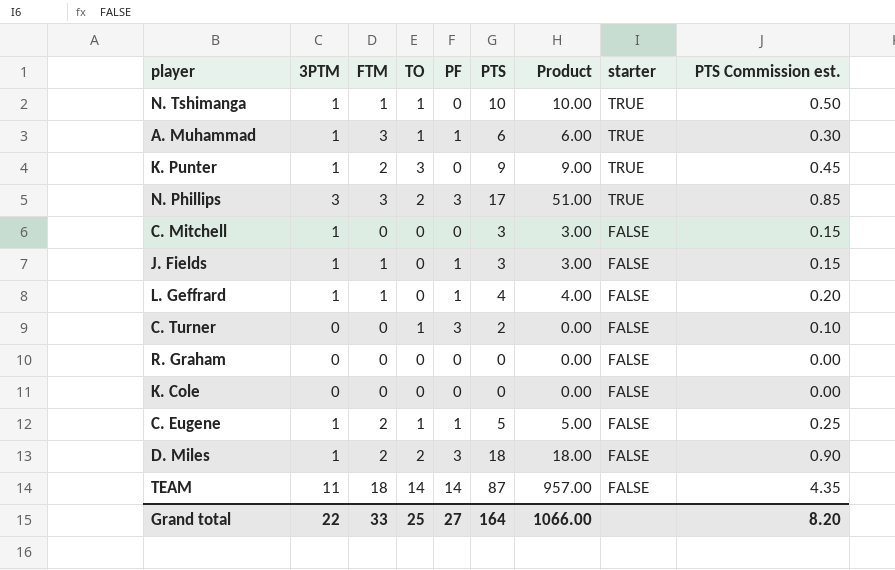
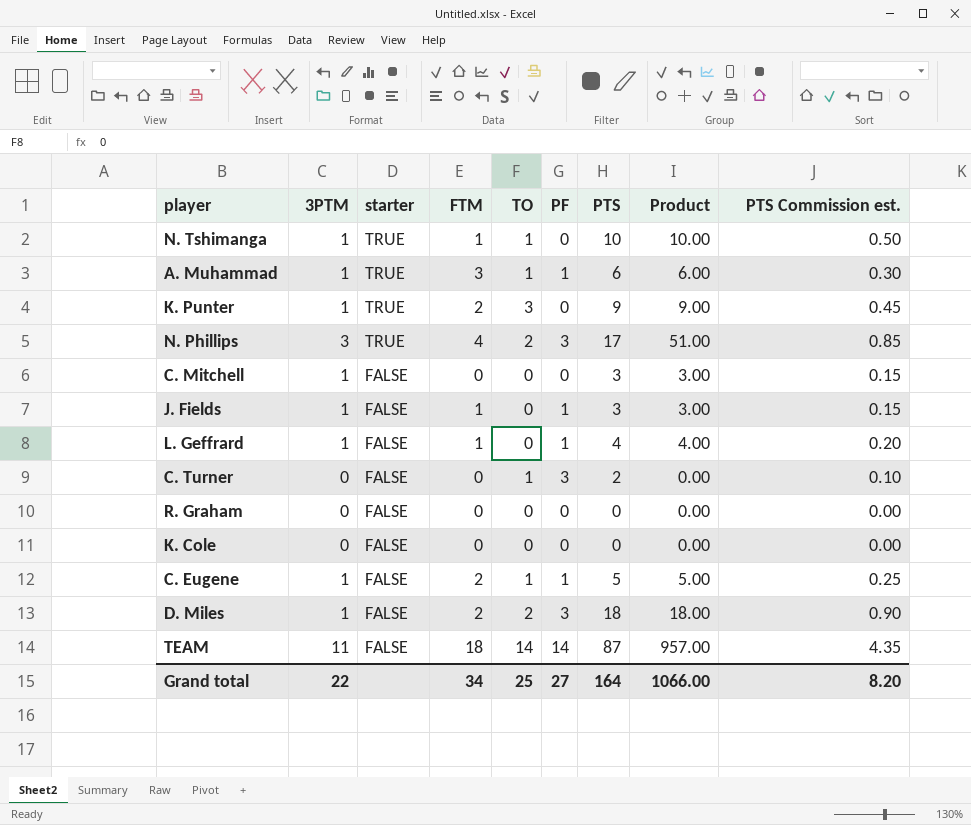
column starter | position: 8 -> 3
N. Phillips | FTM: 3 -> 4
Grand total | FTM: 33 -> 34

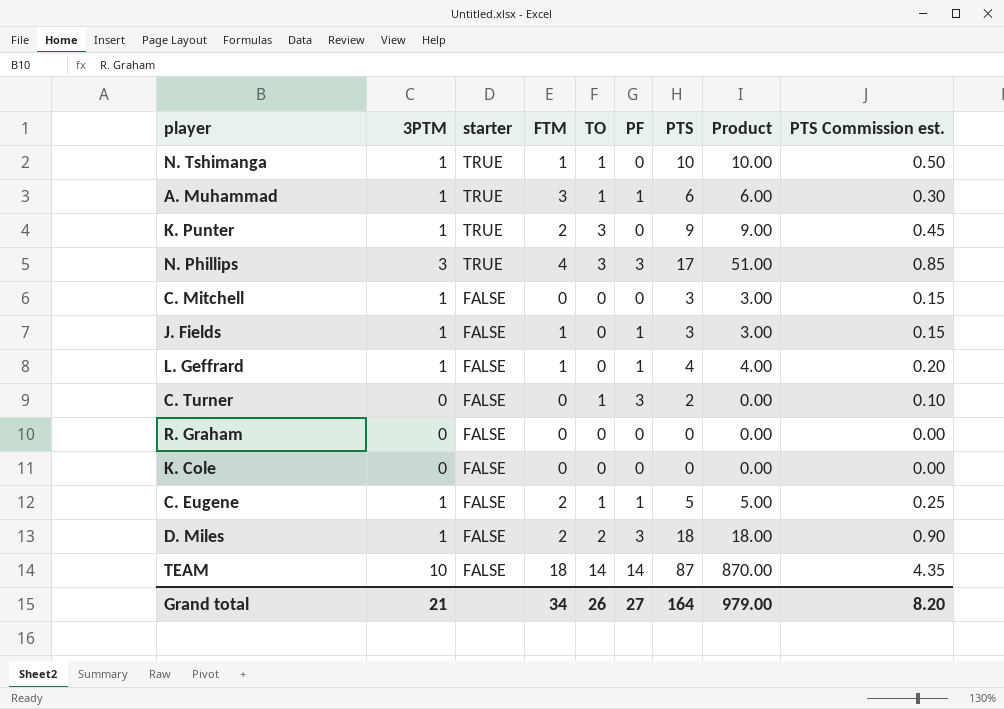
N. Phillips | TO: 2 -> 3
TEAM | 3PTM: 11 -> 10
TEAM | Product: 957.00 -> 870.00
Grand total | 3PTM: 22 -> 21
Grand total | TO: 25 -> 26
Grand total | Product: 1066.00 -> 979.00

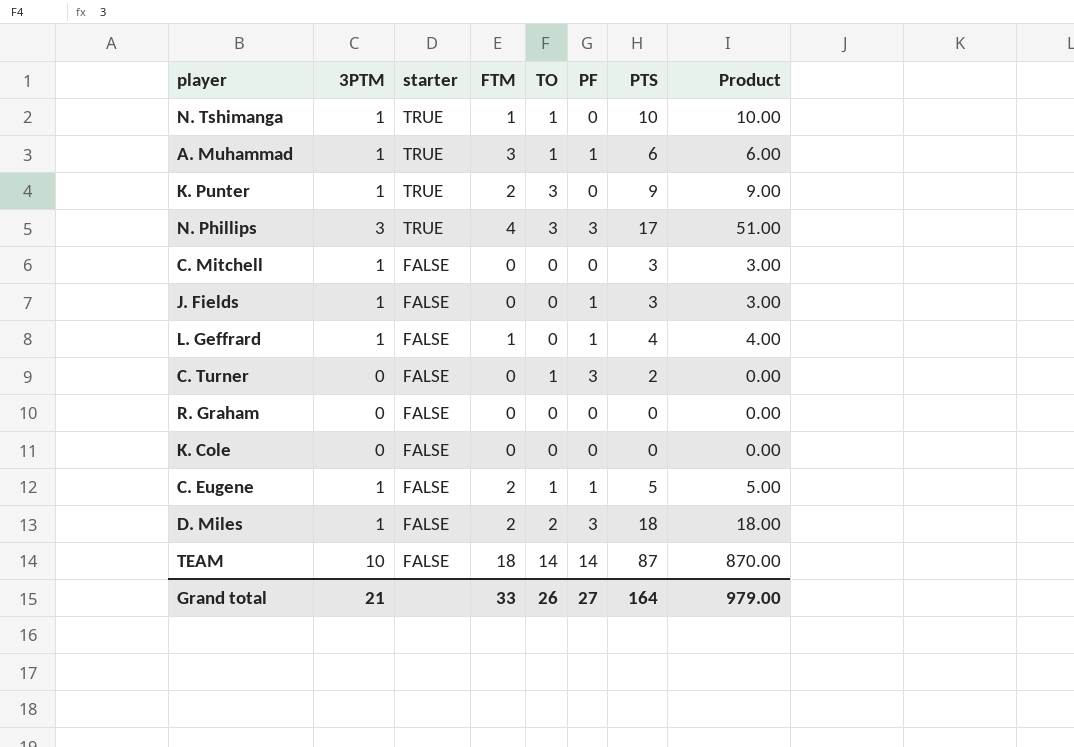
column PTS Commission est. | formula: [PTS] * 0.05 -> none
J. Fields | FTM: 1 -> 0
Grand total | FTM: 34 -> 33

